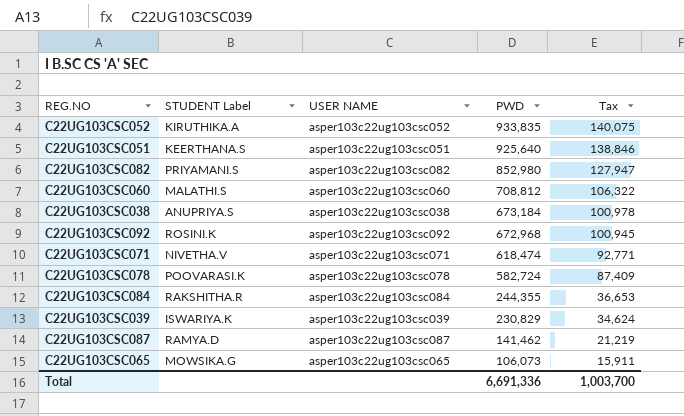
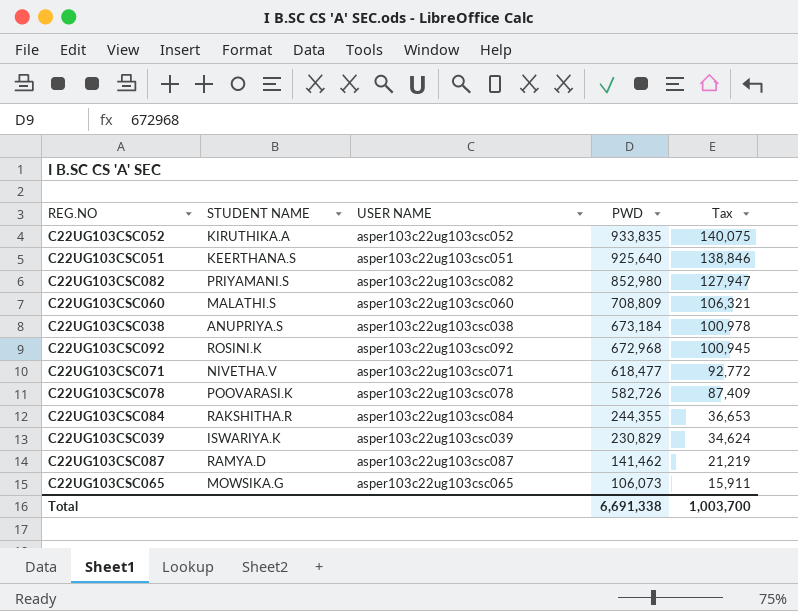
column name: STUDENT Label -> STUDENT NAME
C22UG103CSC060 | PWD: 708,812 -> 708,809
C22UG103CSC060 | Tax: 106,322 -> 106,321
C22UG103CSC071 | PWD: 618,474 -> 618,477
C22UG103CSC071 | Tax: 92,771 -> 92,772
C22UG103CSC078 | PWD: 582,724 -> 582,726
Total | PWD: 6,691,336 -> 6,691,338

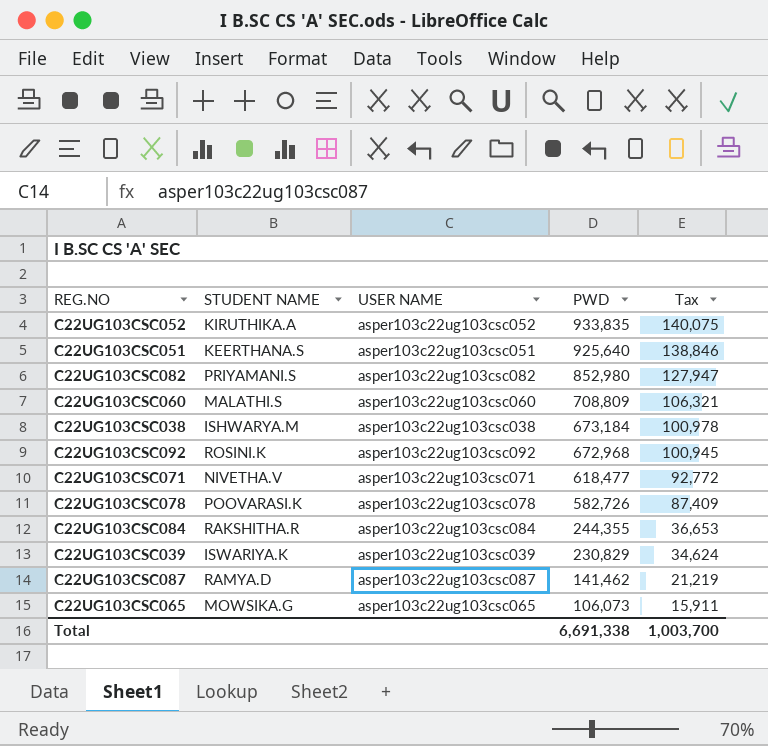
C22UG103CSC038 | STUDENT NAME: ANUPRIYA.S -> ISHWARYA.M

